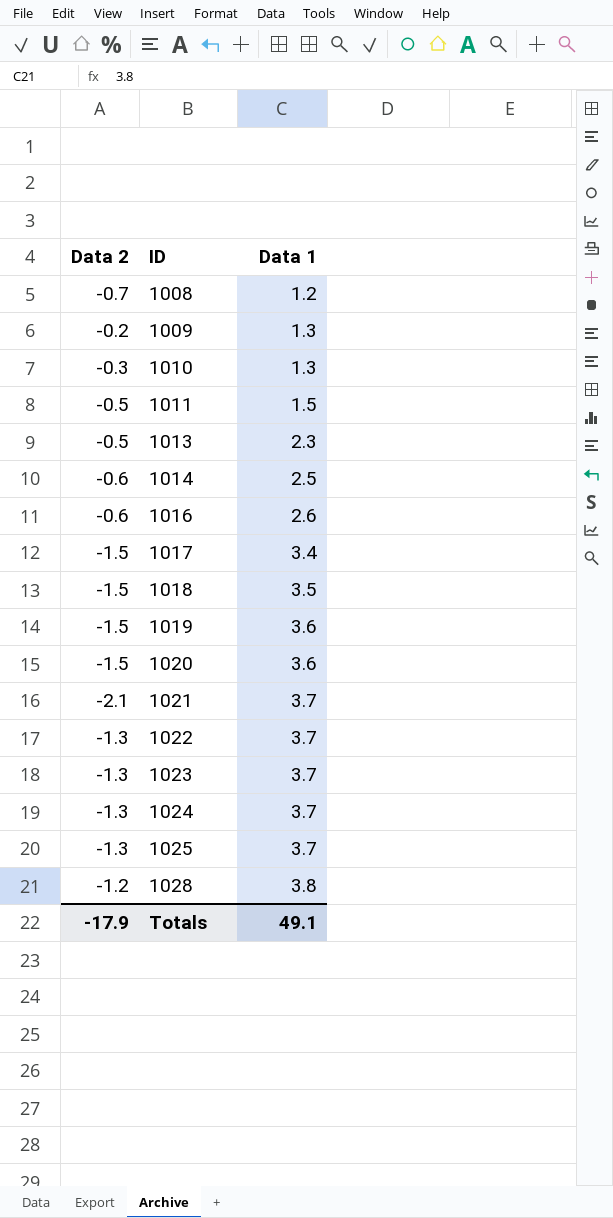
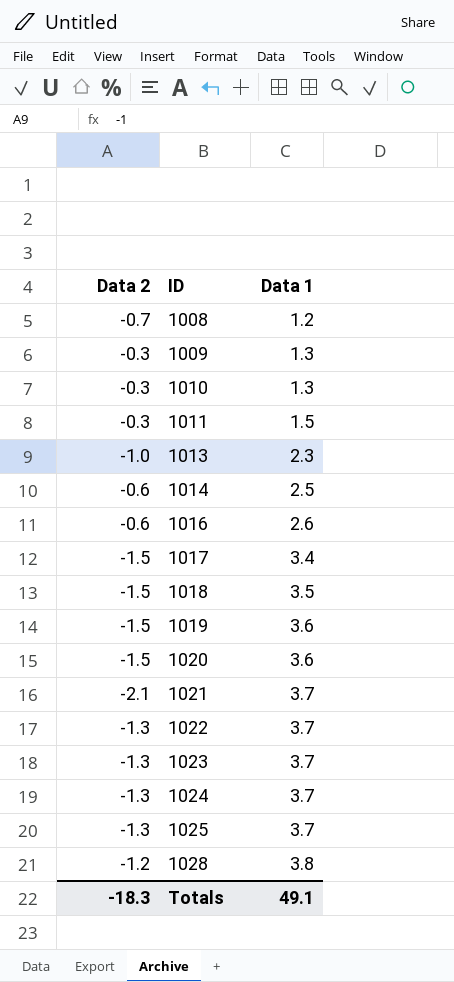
1009 | Data 2: -0.2 -> -0.3
1011 | Data 2: -0.5 -> -0.3
1013 | Data 2: -0.5 -> -1.0
Totals | Data 2: -17.9 -> -18.3

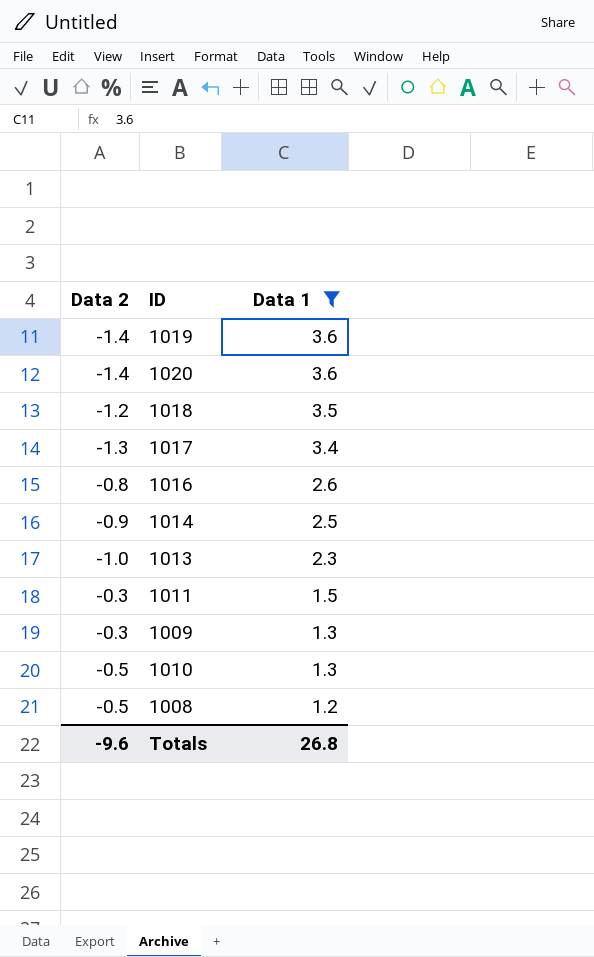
filter: none -> Data 1 <= 3.6
row order: ID ascending -> Data 1 descending
1019 | Data 2: -1.5 -> -1.4
1020 | Data 2: -1.5 -> -1.4
1018 | Data 2: -1.5 -> -1.2
1017 | Data 2: -1.5 -> -1.3
1016 | Data 2: -0.6 -> -0.8
1014 | Data 2: -0.6 -> -0.9
1010 | Data 2: -0.3 -> -0.5
1008 | Data 2: -0.7 -> -0.5
Totals | Data 2: -18.3 -> -9.6
Totals | Data 1: 49.1 -> 26.8

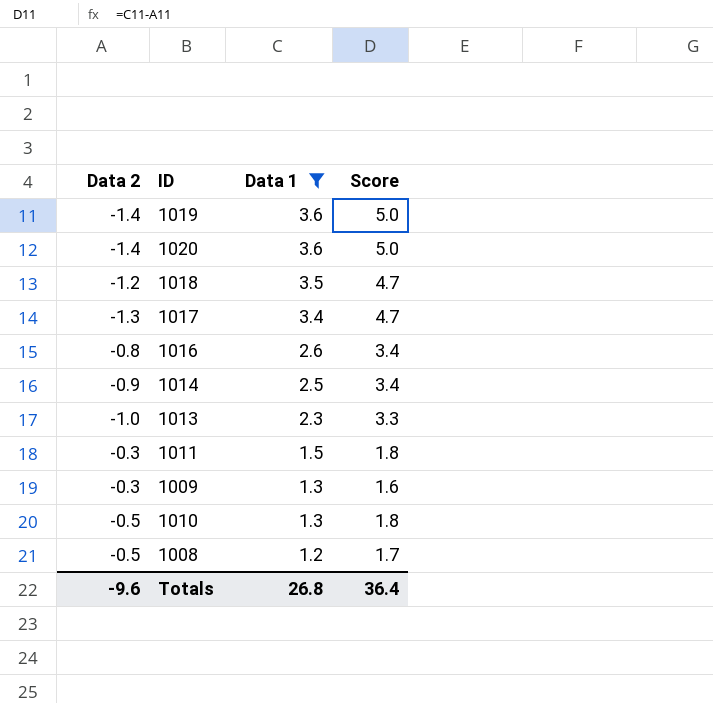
column Score | formula: none -> [Data 1] - [Data 2]

